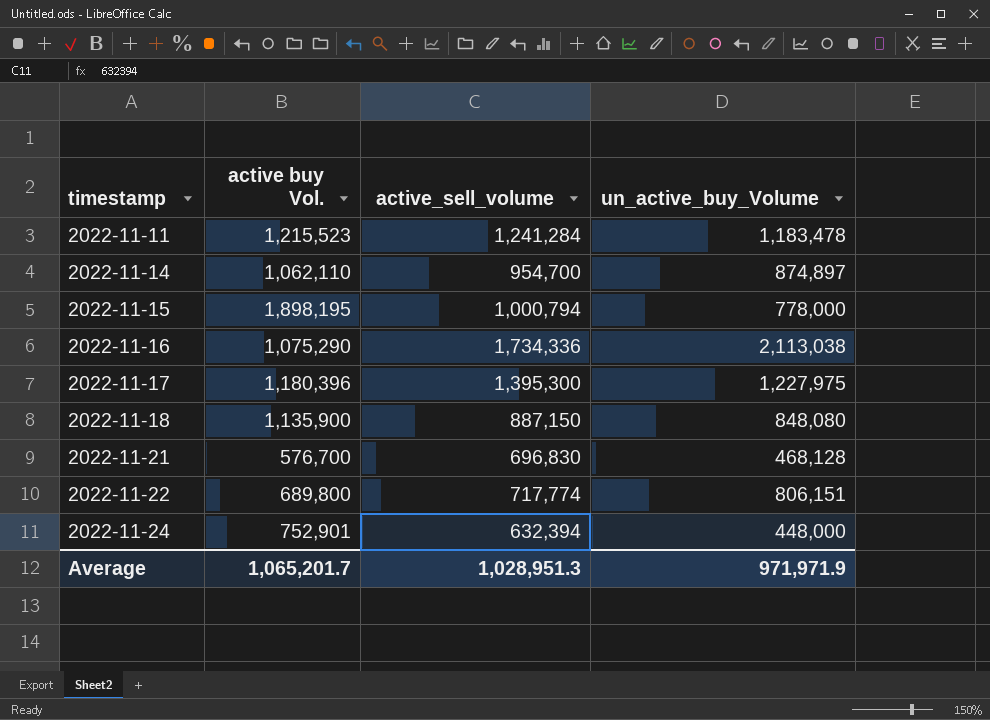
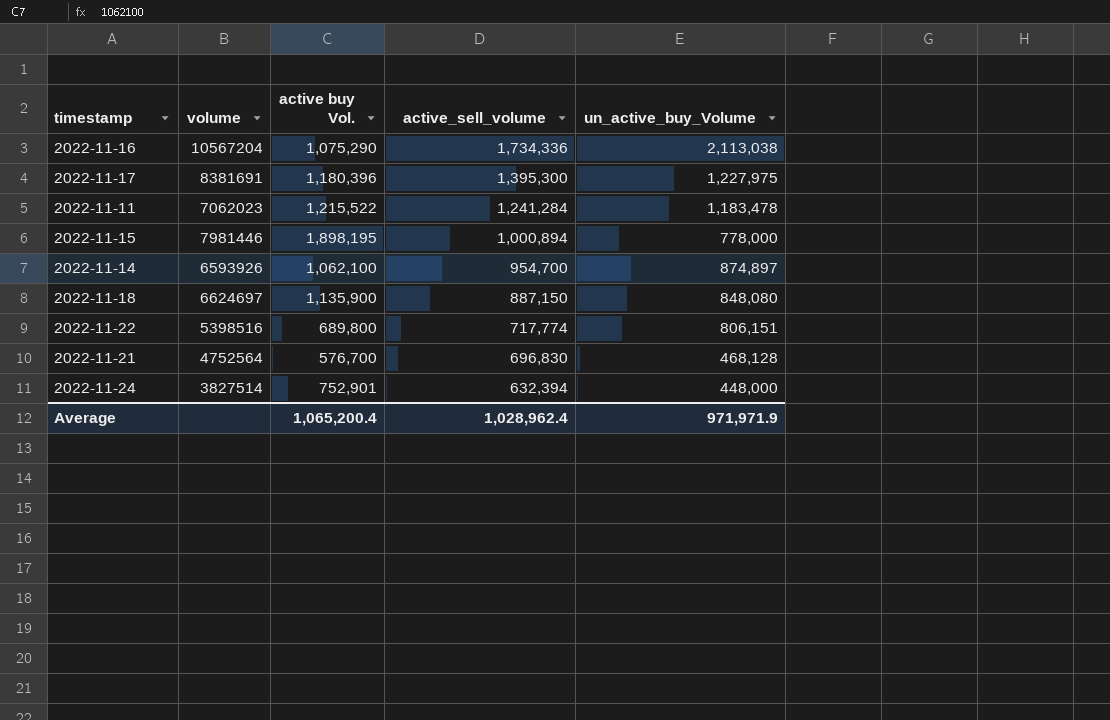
row order: timestamp ascending -> active_sell_volume descending
column volume | position: none -> 2
2022-11-11 | active buy Vol.: 1,215,523 -> 1,215,522
2022-11-15 | active_sell_volume: 1,000,794 -> 1,000,894
2022-11-14 | active buy Vol.: 1,062,110 -> 1,062,100
Average | active buy Vol.: 1,065,201.7 -> 1,065,200.4
Average | active_sell_volume: 1,028,951.3 -> 1,028,962.4

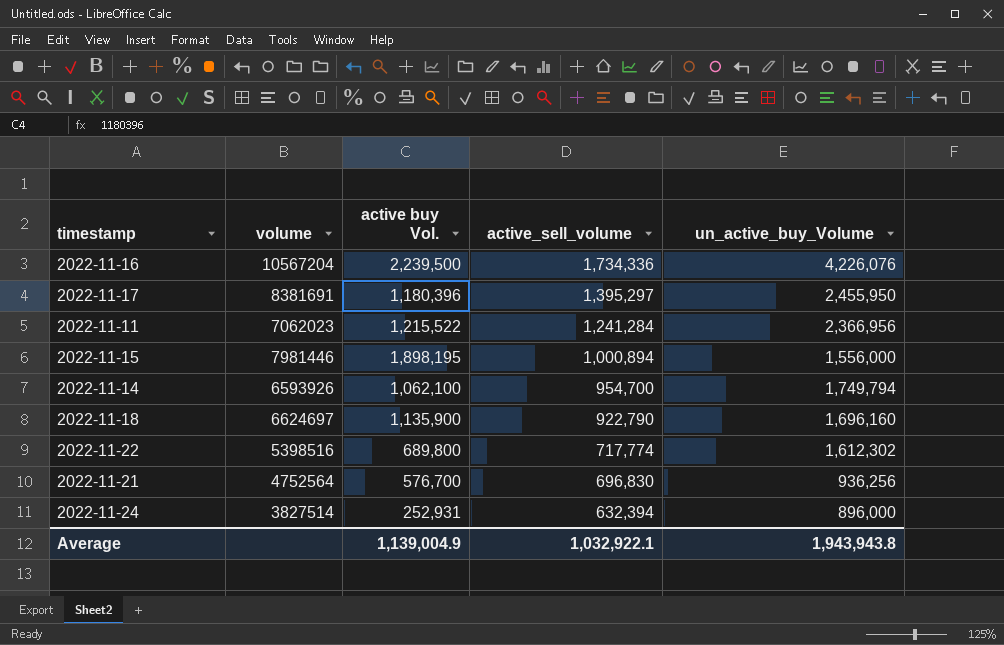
2022-11-16 | active buy Vol.: 1,075,290 -> 2,239,500
2022-11-16 | un_active_buy_Volume: 2,113,038 -> 4,226,076
2022-11-17 | active_sell_volume: 1,395,300 -> 1,395,297
2022-11-17 | un_active_buy_Volume: 1,227,975 -> 2,455,950
2022-11-11 | un_active_buy_Volume: 1,183,478 -> 2,366,956
2022-11-15 | un_active_buy_Volume: 778,000 -> 1,556,000
2022-11-14 | un_active_buy_Volume: 874,897 -> 1,749,794
2022-11-18 | active_sell_volume: 887,150 -> 922,790
2022-11-18 | un_active_buy_Volume: 848,080 -> 1,696,160
2022-11-22 | un_active_buy_Volume: 806,151 -> 1,612,302
2022-11-21 | un_active_buy_Volume: 468,128 -> 936,256
2022-11-24 | active buy Vol.: 752,901 -> 252,931
2022-11-24 | un_active_buy_Volume: 448,000 -> 896,000
Average | active buy Vol.: 1,065,200.4 -> 1,139,004.9
Average | active_sell_volume: 1,028,962.4 -> 1,032,922.1
Average | un_active_buy_Volume: 971,971.9 -> 1,943,943.8

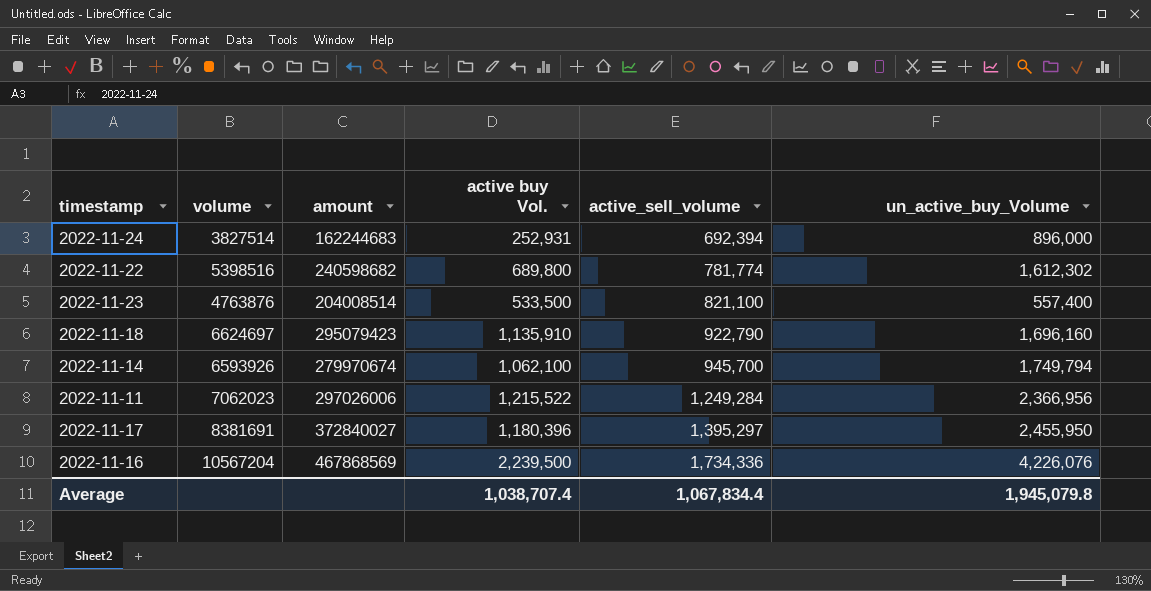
row order: active_sell_volume descending -> active_sell_volume ascending
column amount | position: none -> 3
row 2022-11-15: 7981446 | 1,898,195 | 1,000,894 | 1,556,000 -> none
row 2022-11-21: 4752564 | 576,700 | 696,830 | 936,256 -> none
2022-11-24 | active_sell_volume: 632,394 -> 692,394
2022-11-22 | active_sell_volume: 717,774 -> 781,774
row 2022-11-23: none -> 4763876 | 204008514 | 533,500 | 821,100 | 557,400
2022-11-18 | active buy Vol.: 1,135,900 -> 1,135,910
2022-11-14 | active_sell_volume: 954,700 -> 945,700
2022-11-11 | active_sell_volume: 1,241,284 -> 1,249,284
Average | active buy Vol.: 1,139,004.9 -> 1,038,707.4
Average | active_sell_volume: 1,032,922.1 -> 1,067,834.4
Average | un_active_buy_Volume: 1,943,943.8 -> 1,945,079.8

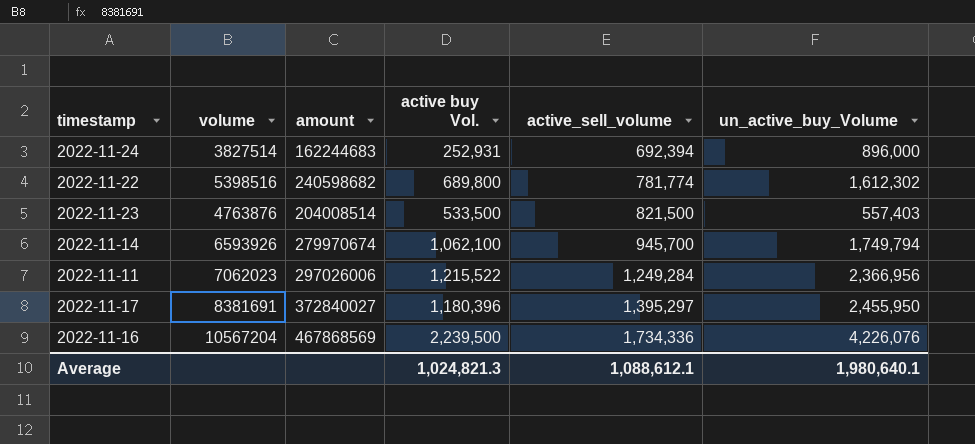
row 2022-11-18: 6624697 | 295079423 | 1,135,910 | 922,790 | 1,696,160 -> none
2022-11-23 | active_sell_volume: 821,100 -> 821,500
2022-11-23 | un_active_buy_Volume: 557,400 -> 557,403
Average | active buy Vol.: 1,038,707.4 -> 1,024,821.3
Average | active_sell_volume: 1,067,834.4 -> 1,088,612.1
Average | un_active_buy_Volume: 1,945,079.8 -> 1,980,640.1

